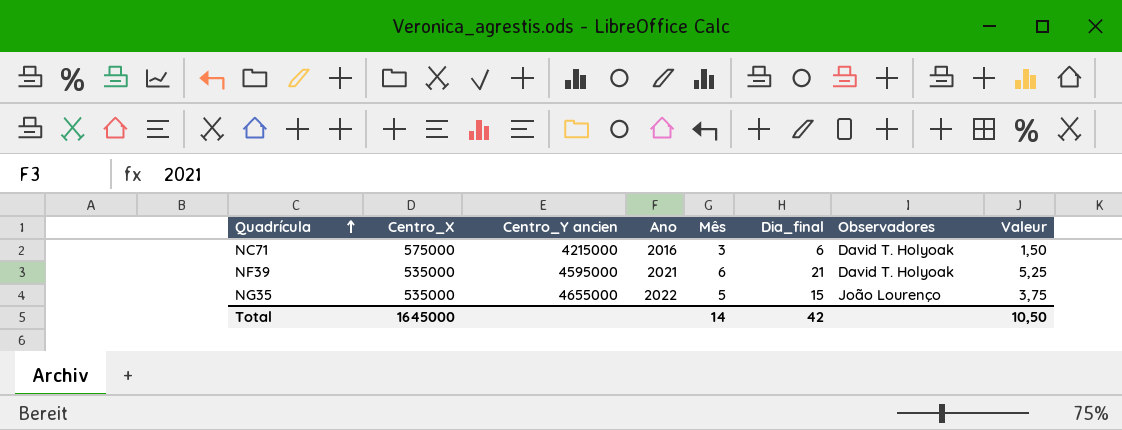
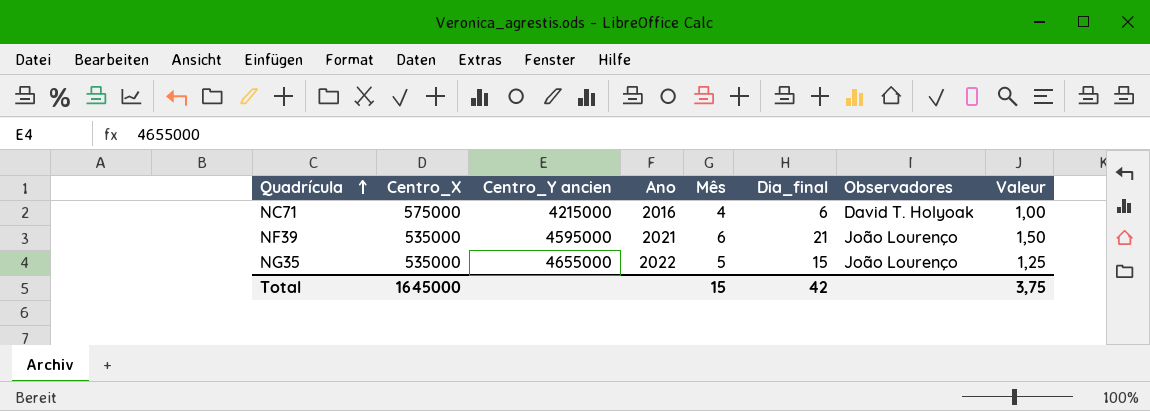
column Valeur | formula: [Dia_final] * 0,25 -> [Mês] * 0,25
NC71 | Mês: 3 -> 4
NF39 | Observadores: David T. Holyoak -> João Lourenço
Total | Mês: 14 -> 15
Total | Valeur: 10,50 -> 3,75

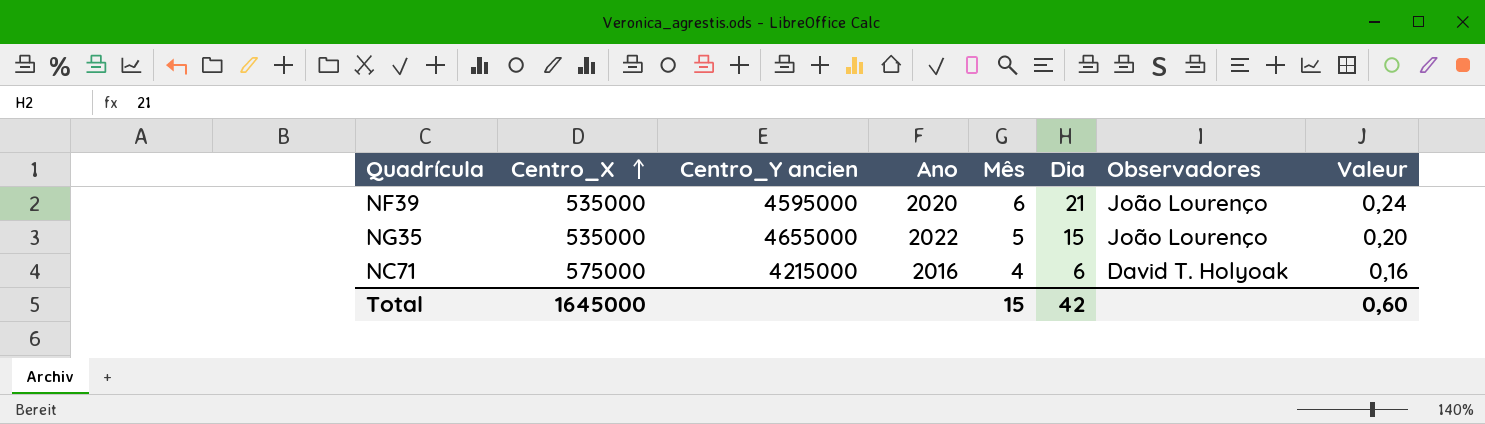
row order: Quadrícula ascending -> Centro_X ascending
column name: Dia_final -> Dia
column Valeur | formula: [Mês] * 0,25 -> [Mês] * 0,04
NF39 | Ano: 2021 -> 2020
Total | Valeur: 3,75 -> 0,60

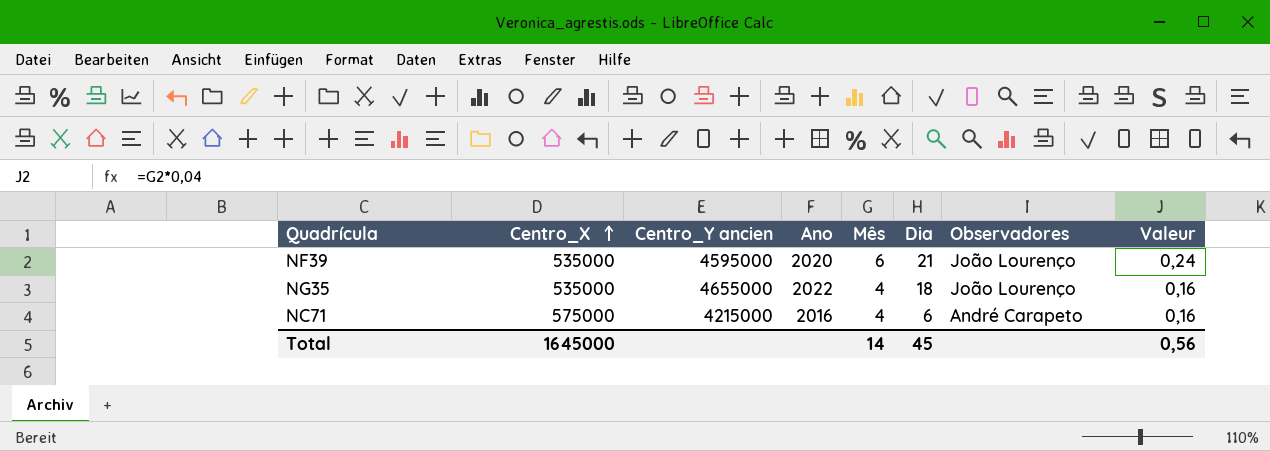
NG35 | Mês: 5 -> 4
NG35 | Dia: 15 -> 18
NG35 | Valeur: 0,20 -> 0,16
NC71 | Observadores: David T. Holyoak -> André Carapeto
Total | Mês: 15 -> 14
Total | Dia: 42 -> 45
Total | Valeur: 0,60 -> 0,56

